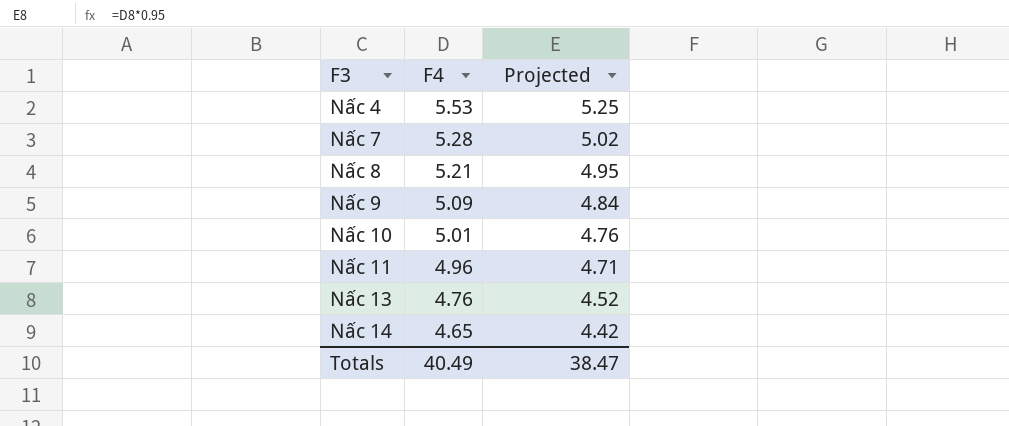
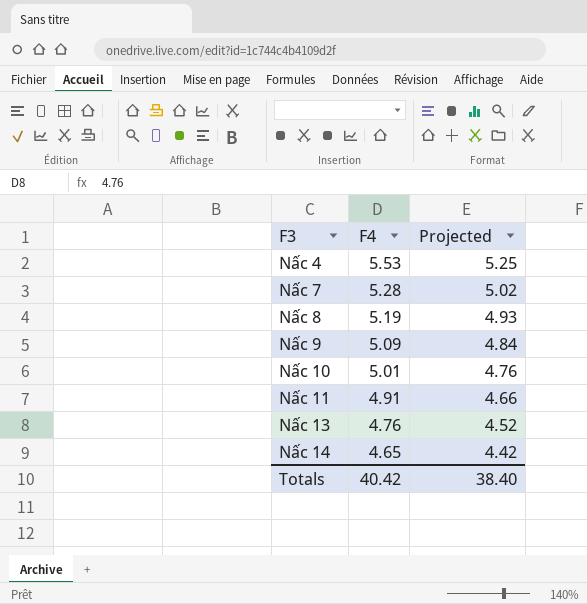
Nấc 8 | F4: 5.21 -> 5.19
Nấc 8 | Projected: 4.95 -> 4.93
Nấc 11 | F4: 4.96 -> 4.91
Nấc 11 | Projected: 4.71 -> 4.66
Totals | F4: 40.49 -> 40.42
Totals | Projected: 38.47 -> 38.40

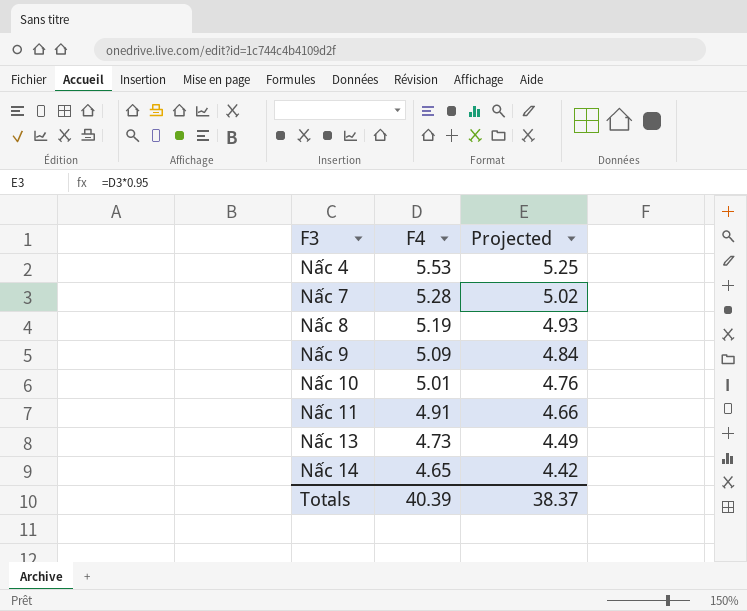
Nấc 13 | F4: 4.76 -> 4.73
Nấc 13 | Projected: 4.52 -> 4.49
Totals | F4: 40.42 -> 40.39
Totals | Projected: 38.40 -> 38.37

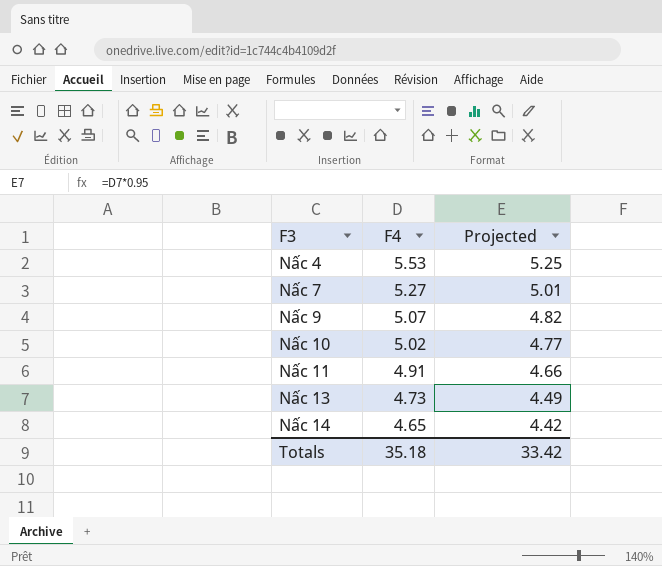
row Nấc 8: 5.19 | 4.93 -> none
Nấc 7 | F4: 5.28 -> 5.27
Nấc 7 | Projected: 5.02 -> 5.01
Nấc 9 | F4: 5.09 -> 5.07
Nấc 9 | Projected: 4.84 -> 4.82
Nấc 10 | F4: 5.01 -> 5.02
Nấc 10 | Projected: 4.76 -> 4.77
Totals | F4: 40.39 -> 35.18
Totals | Projected: 38.37 -> 33.42

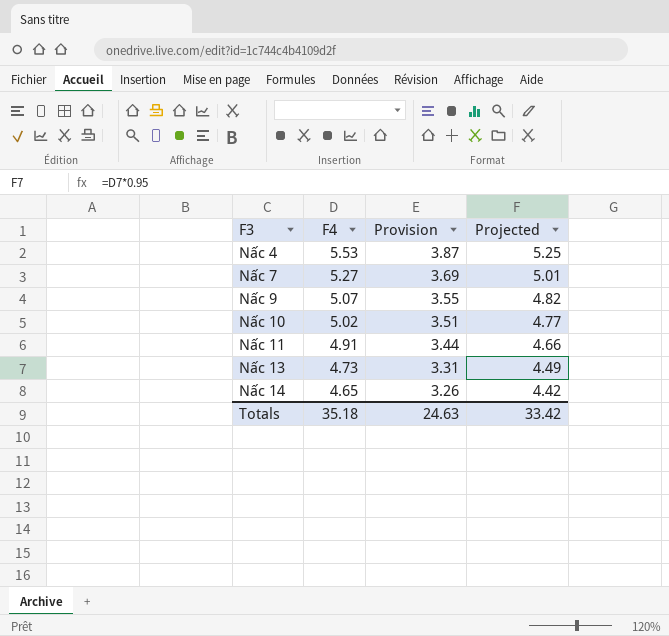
column Provision | formula: none -> [F4] * 0.7

